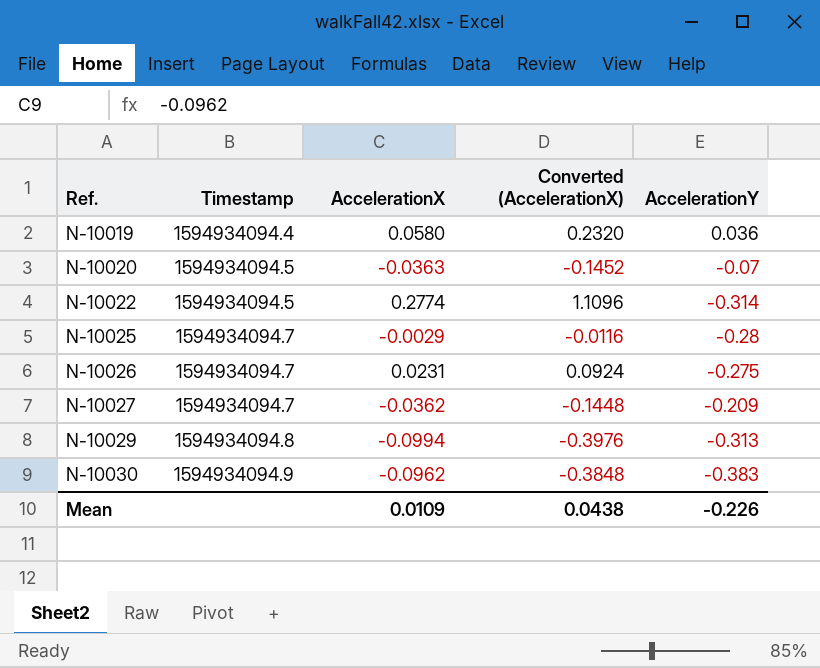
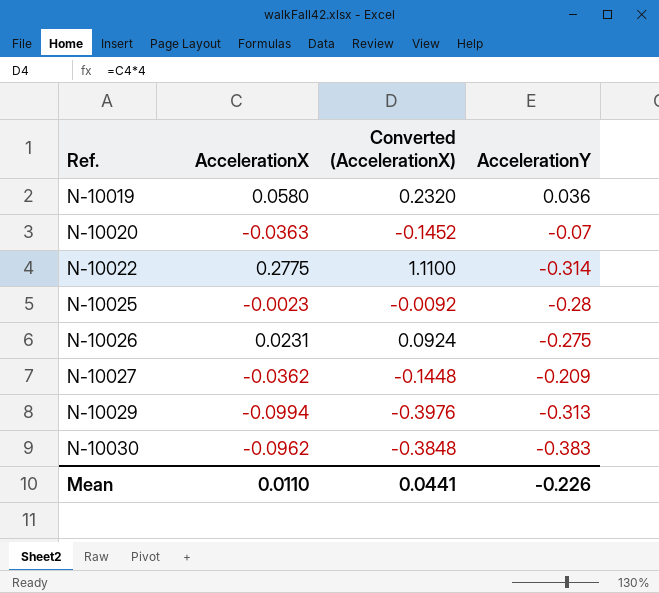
column Timestamp | position: 2 -> none
N-10022 | AccelerationX: 0.2774 -> 0.2775
N-10022 | Converted (AccelerationX): 1.1096 -> 1.1100
N-10025 | AccelerationX: -0.0029 -> -0.0023
N-10025 | Converted (AccelerationX): -0.0116 -> -0.0092
Mean | AccelerationX: 0.0109 -> 0.0110
Mean | Converted (AccelerationX): 0.0438 -> 0.0441

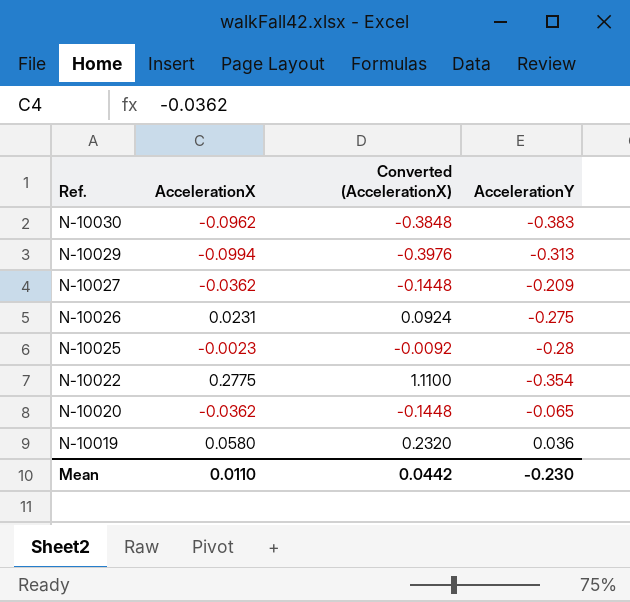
row order: Ref. ascending -> Ref. descending
N-10022 | AccelerationY: -0.314 -> -0.354
N-10020 | AccelerationX: -0.0363 -> -0.0362
N-10020 | Converted (AccelerationX): -0.1452 -> -0.1448
N-10020 | AccelerationY: -0.07 -> -0.065
Mean | Converted (AccelerationX): 0.0441 -> 0.0442
Mean | AccelerationY: -0.226 -> -0.230

